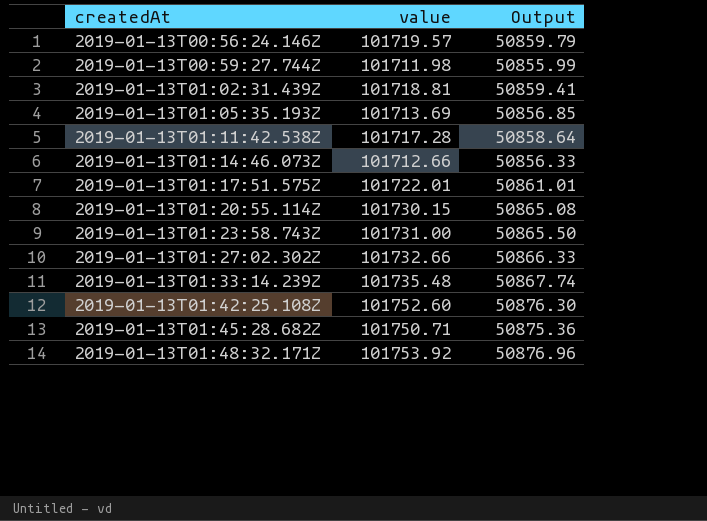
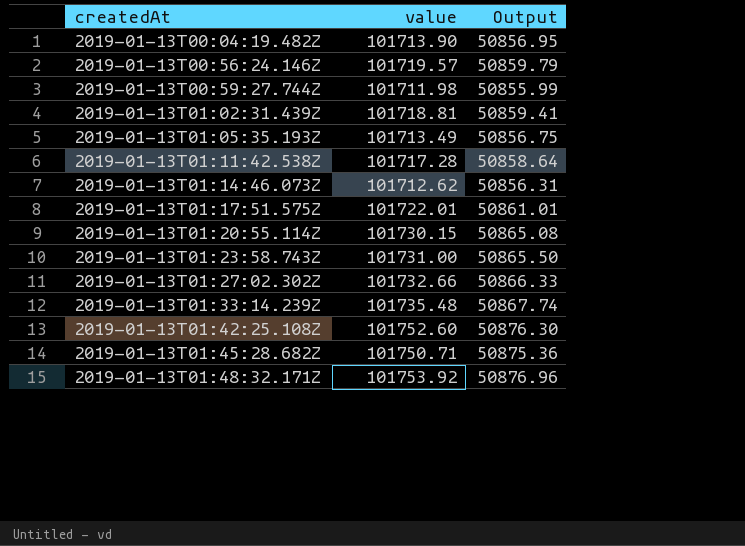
row 2019-01-13T00:04:19.482Z: none -> 101713.90 | 50856.95
2019-01-13T01:05:35.193Z | value: 101713.69 -> 101713.49
2019-01-13T01:05:35.193Z | Output: 50856.85 -> 50856.75
2019-01-13T01:14:46.073Z | value: 101712.66 -> 101712.62
2019-01-13T01:14:46.073Z | Output: 50856.33 -> 50856.31

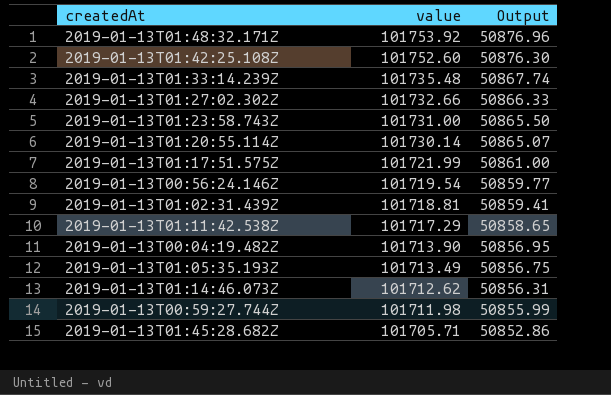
row order: createdAt ascending -> value descending
2019-01-13T01:20:55.114Z | value: 101730.15 -> 101730.14
2019-01-13T01:20:55.114Z | Output: 50865.08 -> 50865.07
2019-01-13T01:17:51.575Z | value: 101722.01 -> 101721.99
2019-01-13T01:17:51.575Z | Output: 50861.01 -> 50861.00
2019-01-13T00:56:24.146Z | value: 101719.57 -> 101719.54
2019-01-13T00:56:24.146Z | Output: 50859.79 -> 50859.77
2019-01-13T01:11:42.538Z | value: 101717.28 -> 101717.29
2019-01-13T01:11:42.538Z | Output: 50858.64 -> 50858.65
2019-01-13T01:45:28.682Z | value: 101750.71 -> 101705.71
2019-01-13T01:45:28.682Z | Output: 50875.36 -> 50852.86

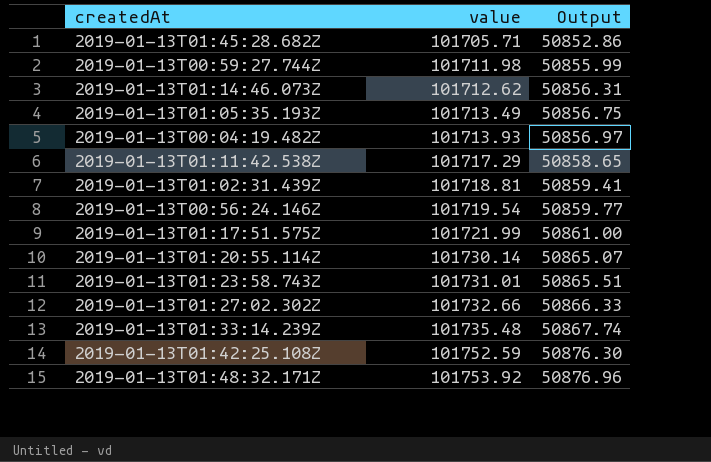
row order: value descending -> value ascending
2019-01-13T00:04:19.482Z | value: 101713.90 -> 101713.93
2019-01-13T00:04:19.482Z | Output: 50856.95 -> 50856.97
2019-01-13T01:23:58.743Z | value: 101731.00 -> 101731.01
2019-01-13T01:23:58.743Z | Output: 50865.50 -> 50865.51
2019-01-13T01:42:25.108Z | value: 101752.60 -> 101752.59

